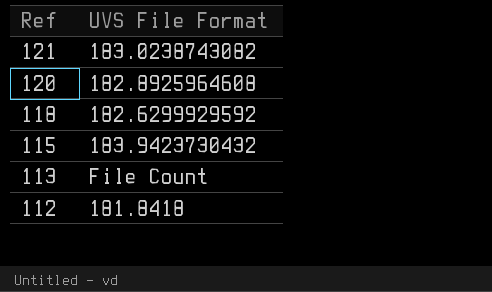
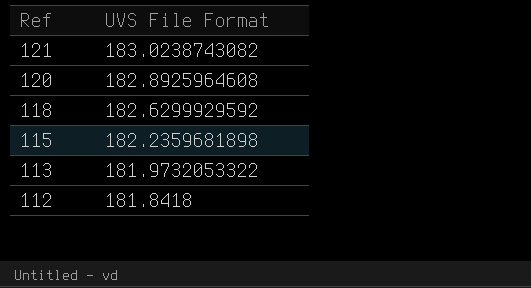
115 | UVS File Format: 183.9423730432 -> 182.2359681898
113 | UVS File Format: File Count -> 181.9732053322

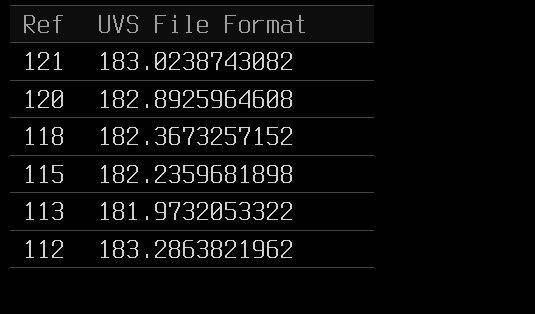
118 | UVS File Format: 182.6299929592 -> 182.3673257152
112 | UVS File Format: 181.8418 -> 183.2863821962

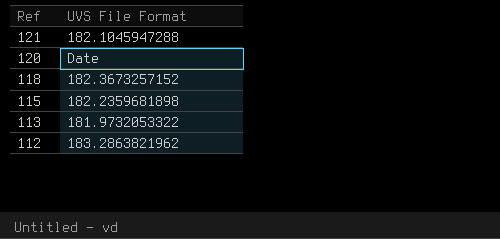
121 | UVS File Format: 183.0238743082 -> 182.1045947288
120 | UVS File Format: 182.8925964608 -> Date

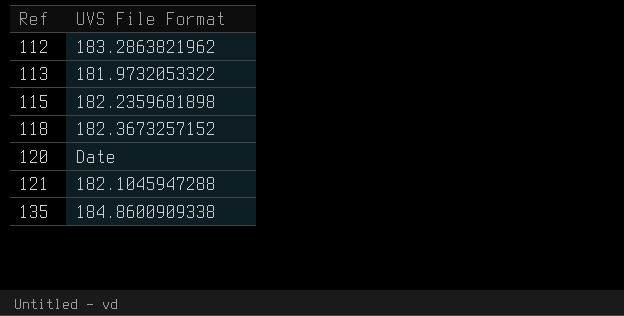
row order: Ref descending -> Ref ascending
row 135: none -> 184.8600909338

